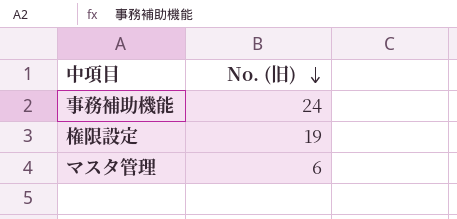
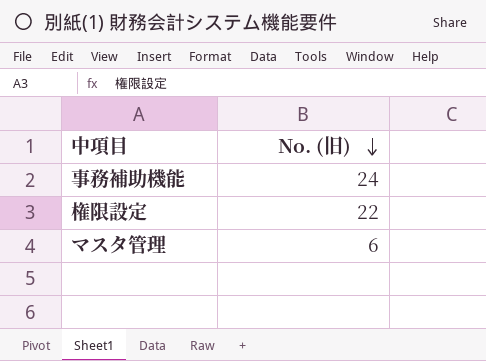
権限設定 | No. (旧): 19 -> 22

